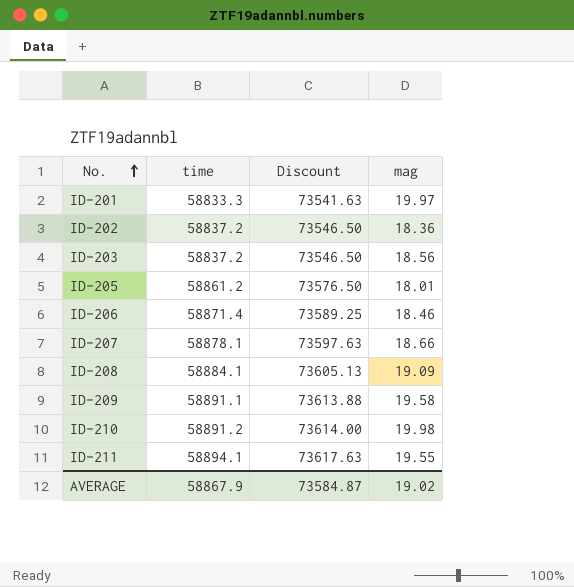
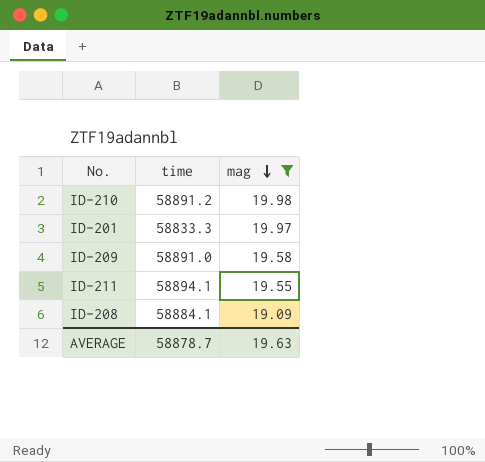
filter: none -> mag >= 19.09
row order: No. ascending -> mag descending
column Discount | formula: [time] * 1.25 -> none
ID-209 | time: 58891.1 -> 58891.0
AVERAGE | time: 58867.9 -> 58878.7
AVERAGE | mag: 19.02 -> 19.63

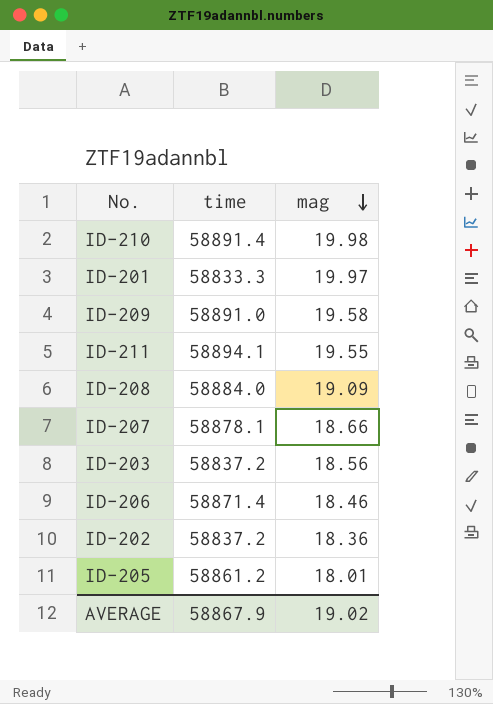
filter: mag >= 19.09 -> none
ID-210 | time: 58891.2 -> 58891.4
ID-208 | time: 58884.1 -> 58884.0
AVERAGE | time: 58878.7 -> 58867.9
AVERAGE | mag: 19.63 -> 19.02

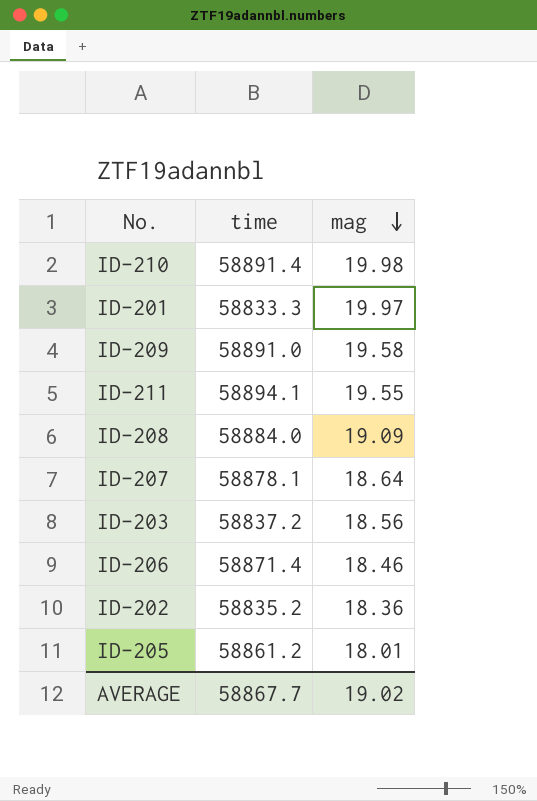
ID-207 | mag: 18.66 -> 18.64
ID-202 | time: 58837.2 -> 58835.2
AVERAGE | time: 58867.9 -> 58867.7

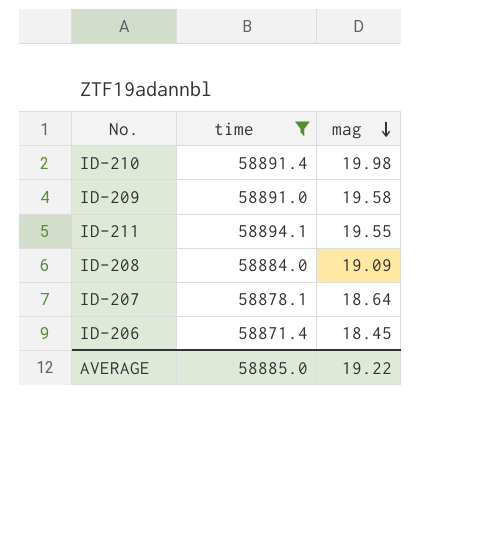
filter: none -> time >= 58871.4
ID-206 | mag: 18.46 -> 18.45
AVERAGE | time: 58867.7 -> 58885.0
AVERAGE | mag: 19.02 -> 19.22

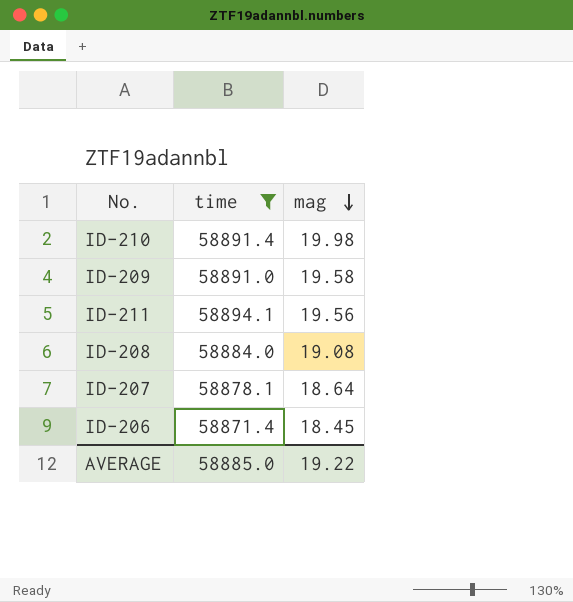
ID-211 | mag: 19.55 -> 19.56
ID-208 | mag: 19.09 -> 19.08

